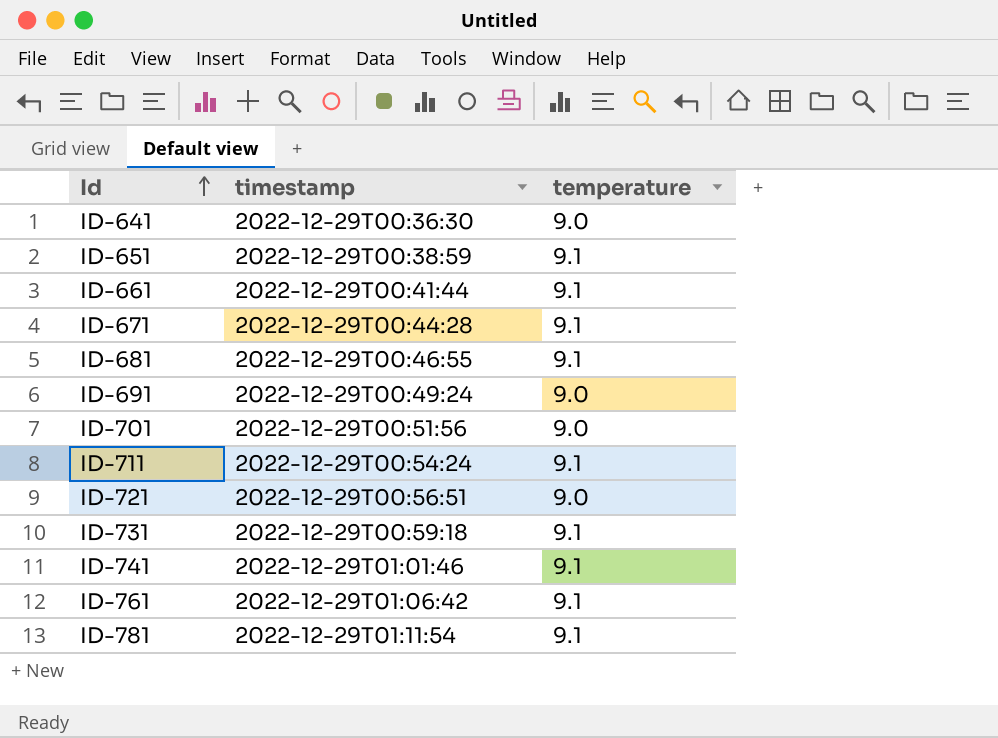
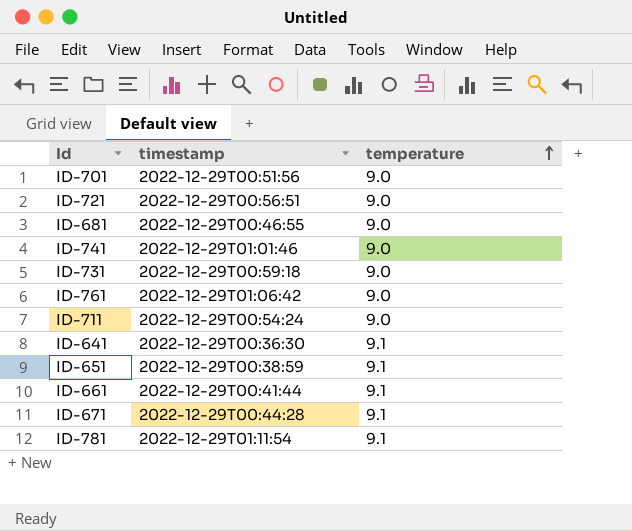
row order: Id ascending -> temperature ascending
row ID-691: 2022-12-29T00:49:24 | 9.0 -> none
ID-681 | temperature: 9.1 -> 9.0
ID-741 | temperature: 9.1 -> 9.0
ID-731 | temperature: 9.1 -> 9.0
ID-761 | temperature: 9.1 -> 9.0
ID-711 | temperature: 9.1 -> 9.0
ID-641 | temperature: 9.0 -> 9.1

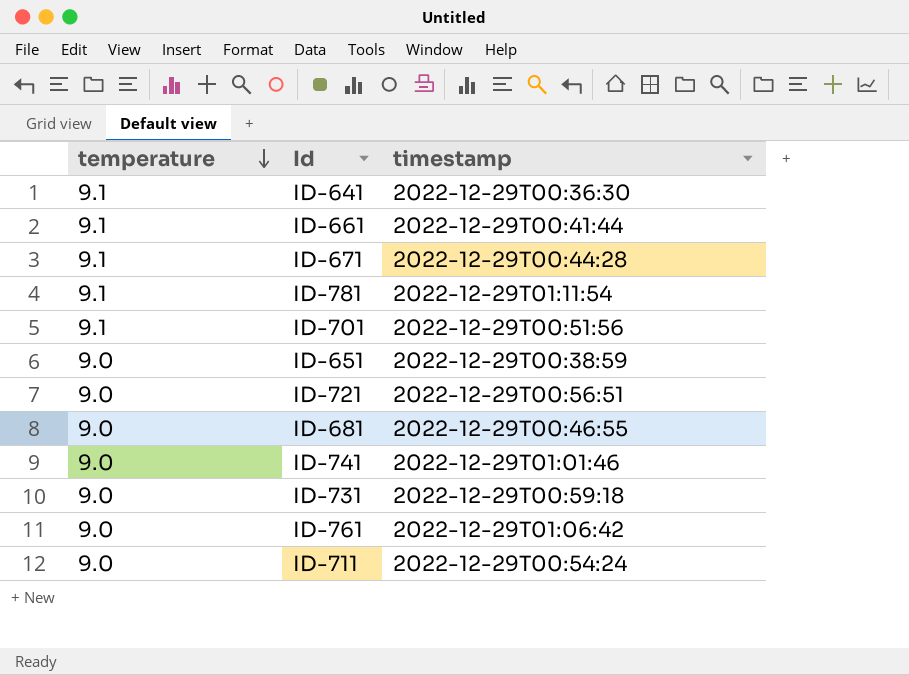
row order: temperature ascending -> temperature descending
column temperature | position: 3 -> 1
ID-701 | temperature: 9.0 -> 9.1
ID-651 | temperature: 9.1 -> 9.0

